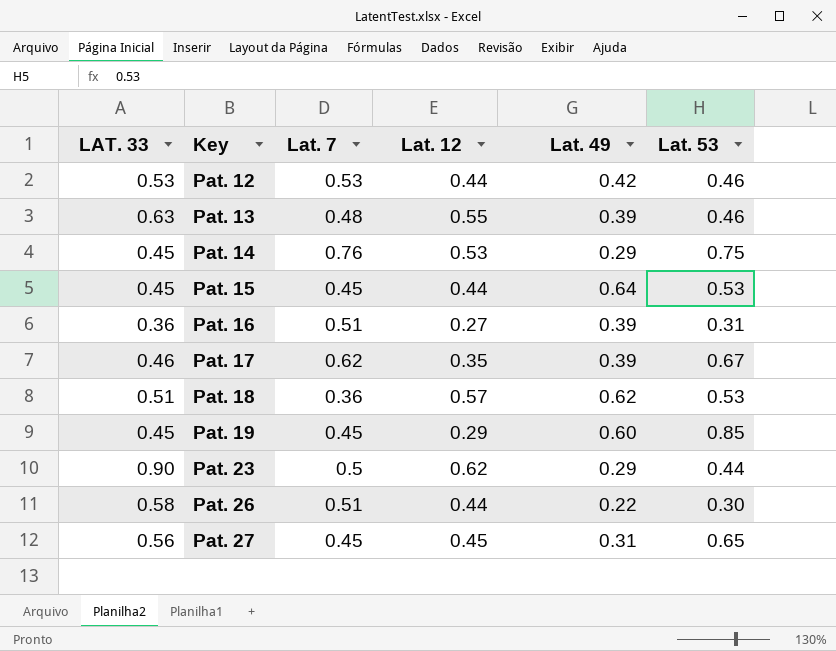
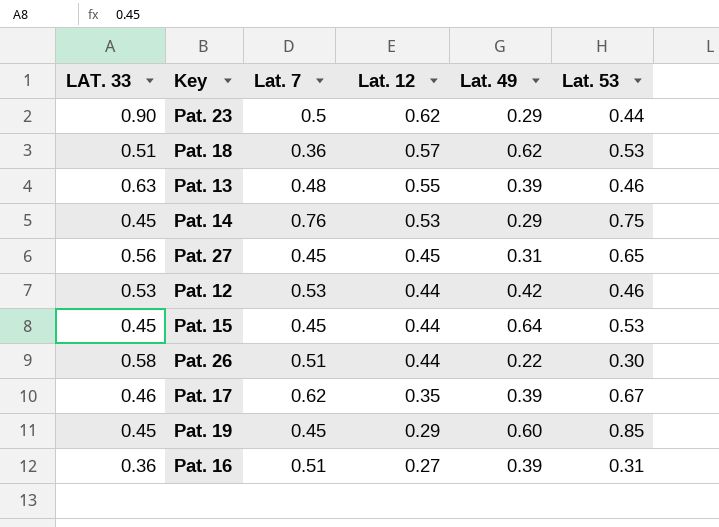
row order: Key ascending -> Lat. 12 descending

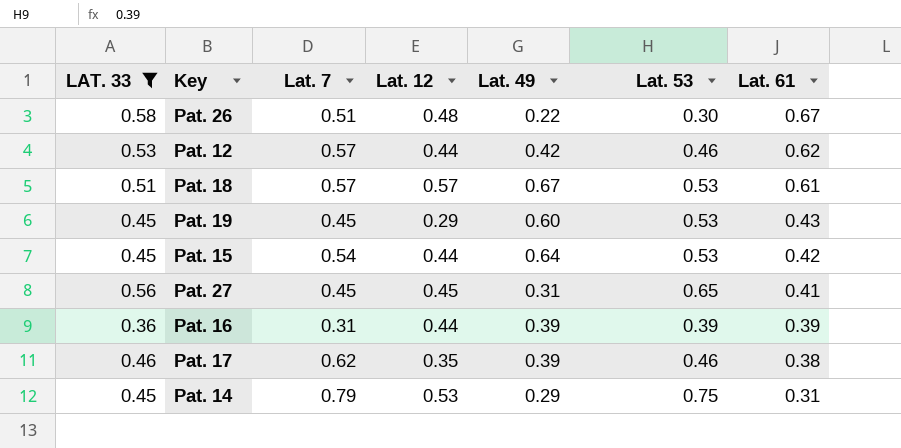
filter: none -> LAT. 33 <= 0.58
row order: Lat. 12 descending -> Lat. 61 descending
column Lat. 61 | position: none -> 7
Pat. 26 | Lat. 12: 0.44 -> 0.48
Pat. 12 | Lat. 7: 0.53 -> 0.57
Pat. 18 | Lat. 7: 0.36 -> 0.57
Pat. 18 | Lat. 49: 0.62 -> 0.67
Pat. 19 | Lat. 53: 0.85 -> 0.53
Pat. 15 | Lat. 7: 0.45 -> 0.54
Pat. 16 | Lat. 7: 0.51 -> 0.31
Pat. 16 | Lat. 12: 0.27 -> 0.44
Pat. 16 | Lat. 53: 0.31 -> 0.39
Pat. 17 | Lat. 53: 0.67 -> 0.46
Pat. 14 | Lat. 7: 0.76 -> 0.79

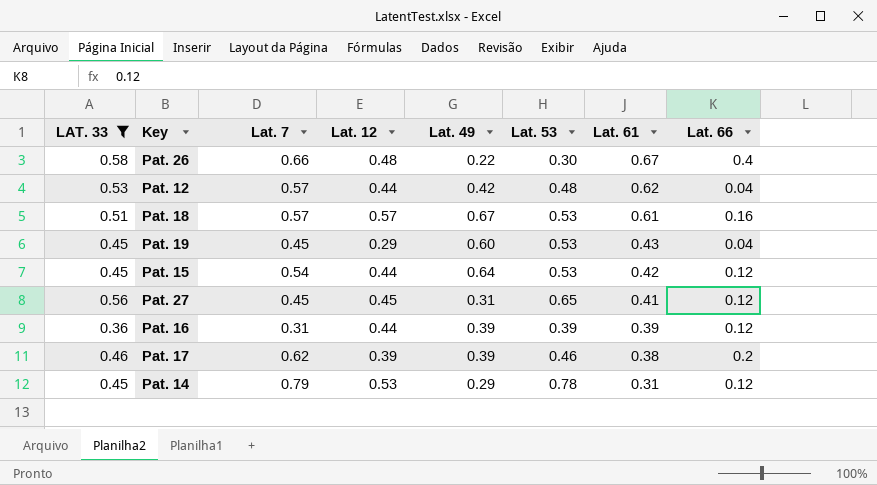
column Lat. 66 | position: none -> 8
Pat. 26 | Lat. 7: 0.51 -> 0.66
Pat. 12 | Lat. 53: 0.46 -> 0.48
Pat. 17 | Lat. 12: 0.35 -> 0.39
Pat. 14 | Lat. 53: 0.75 -> 0.78

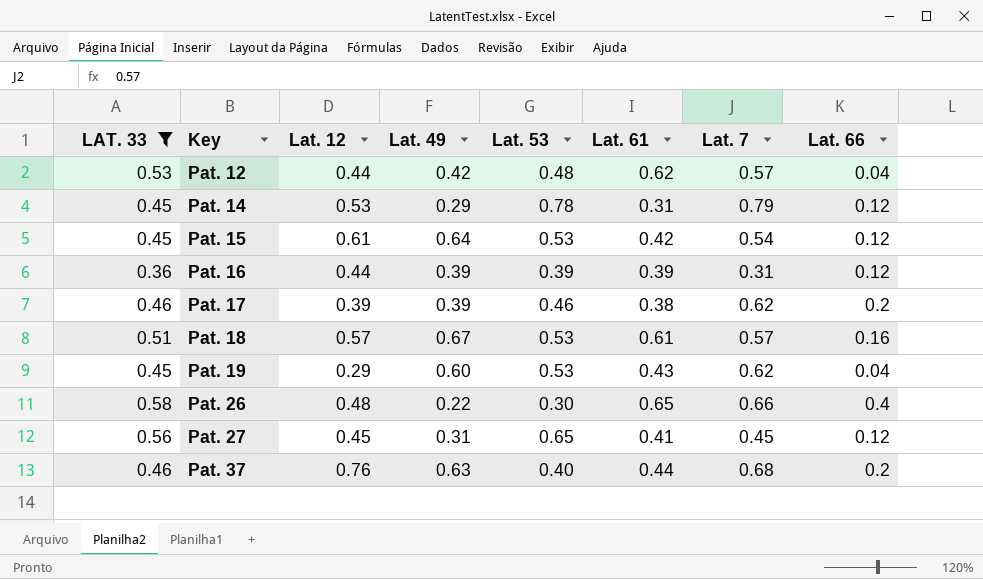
row order: Lat. 61 descending -> Key ascending
column Lat. 7 | position: 3 -> 7
Pat. 15 | Lat. 12: 0.44 -> 0.61
Pat. 19 | Lat. 7: 0.45 -> 0.62
Pat. 26 | Lat. 61: 0.67 -> 0.65
row Pat. 37: none -> 0.46 | 0.76 | 0.63 | 0.40 | 0.44 | 0.68 | 0.2

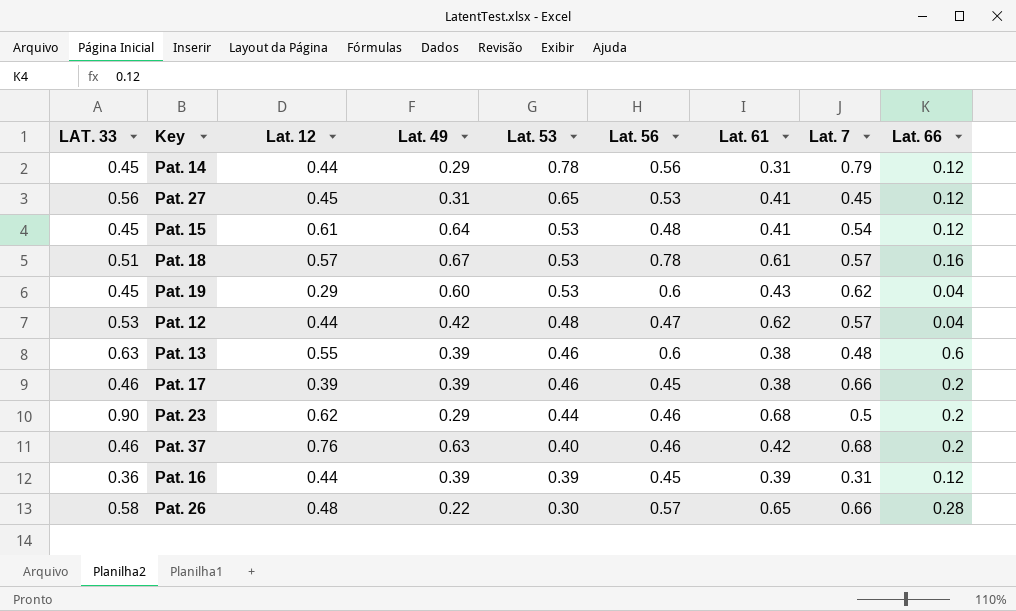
filter: LAT. 33 <= 0.58 -> none
row order: Key ascending -> Lat. 53 descending
column Lat. 56 | position: none -> 6
Pat. 14 | Lat. 12: 0.53 -> 0.44
Pat. 15 | Lat. 61: 0.42 -> 0.41
Pat. 17 | Lat. 7: 0.62 -> 0.66
Pat. 37 | Lat. 61: 0.44 -> 0.42
Pat. 26 | Lat. 66: 0.4 -> 0.28

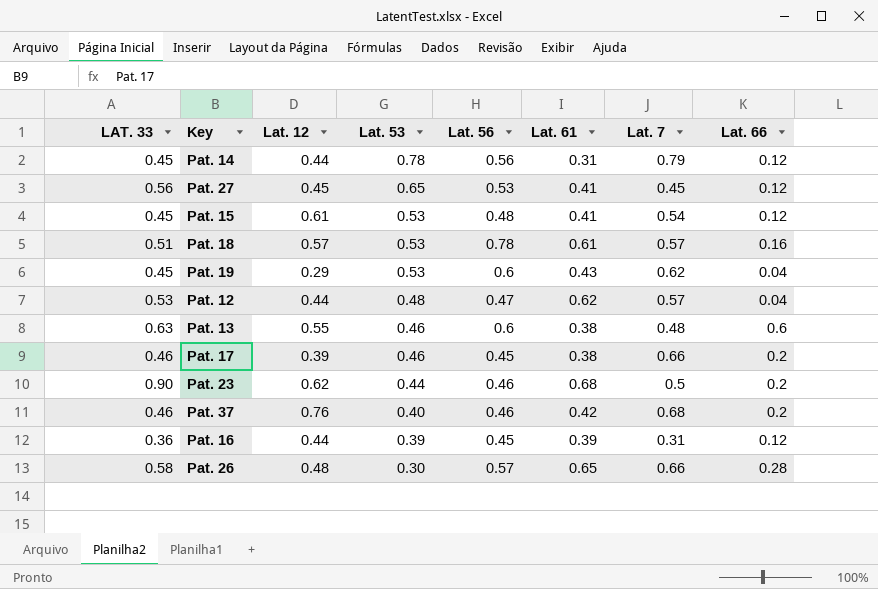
column Lat. 49 | position: 4 -> none

